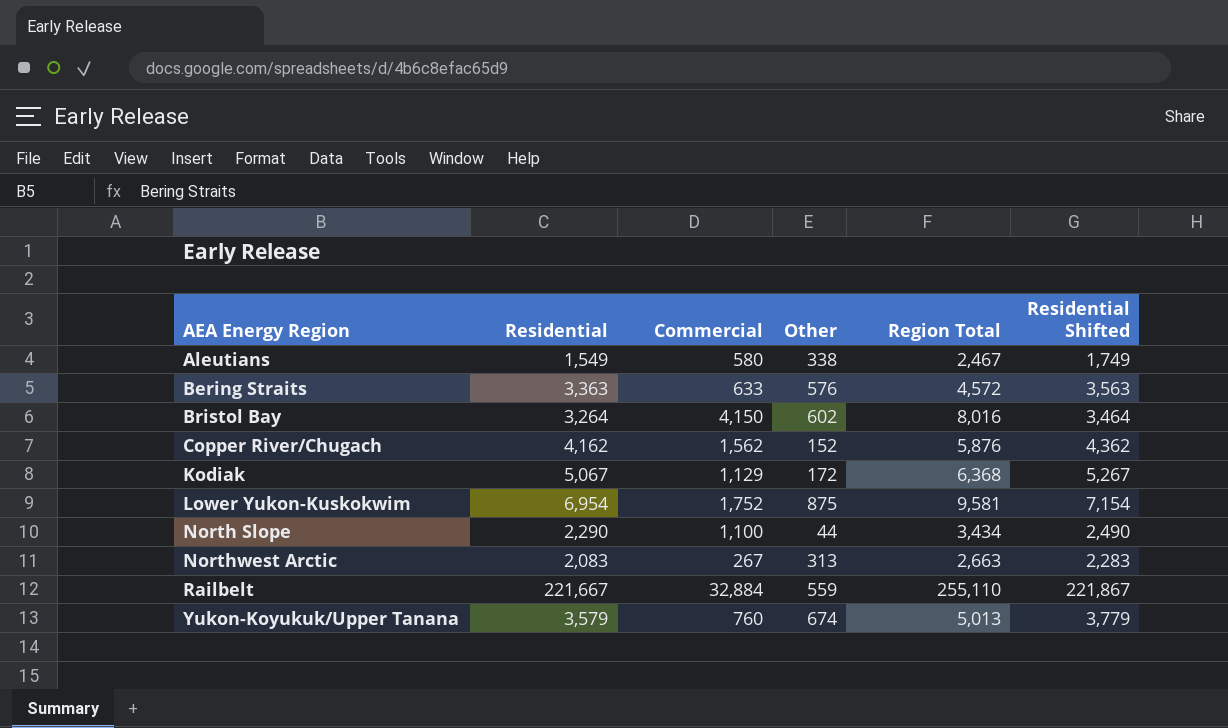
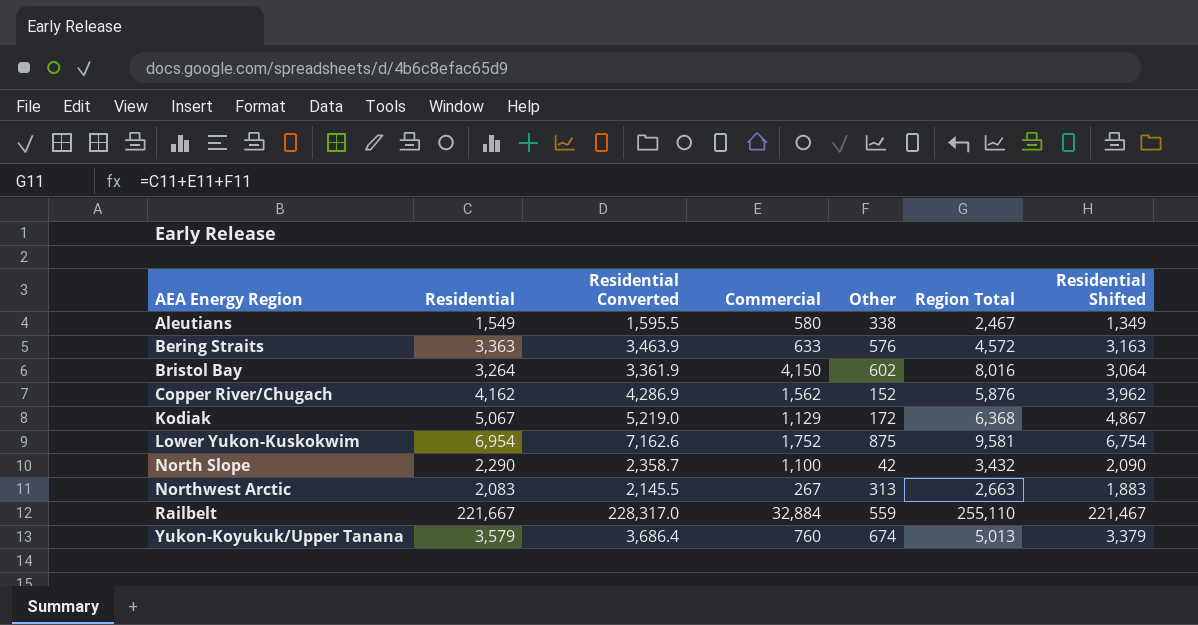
column Residential Converted | formula: none -> [Residential] * 1.03
column Residential Shifted | formula: [Residential] + 200 -> [Residential] - 200
North Slope | Other: 44 -> 42
North Slope | Region Total: 3,434 -> 3,432

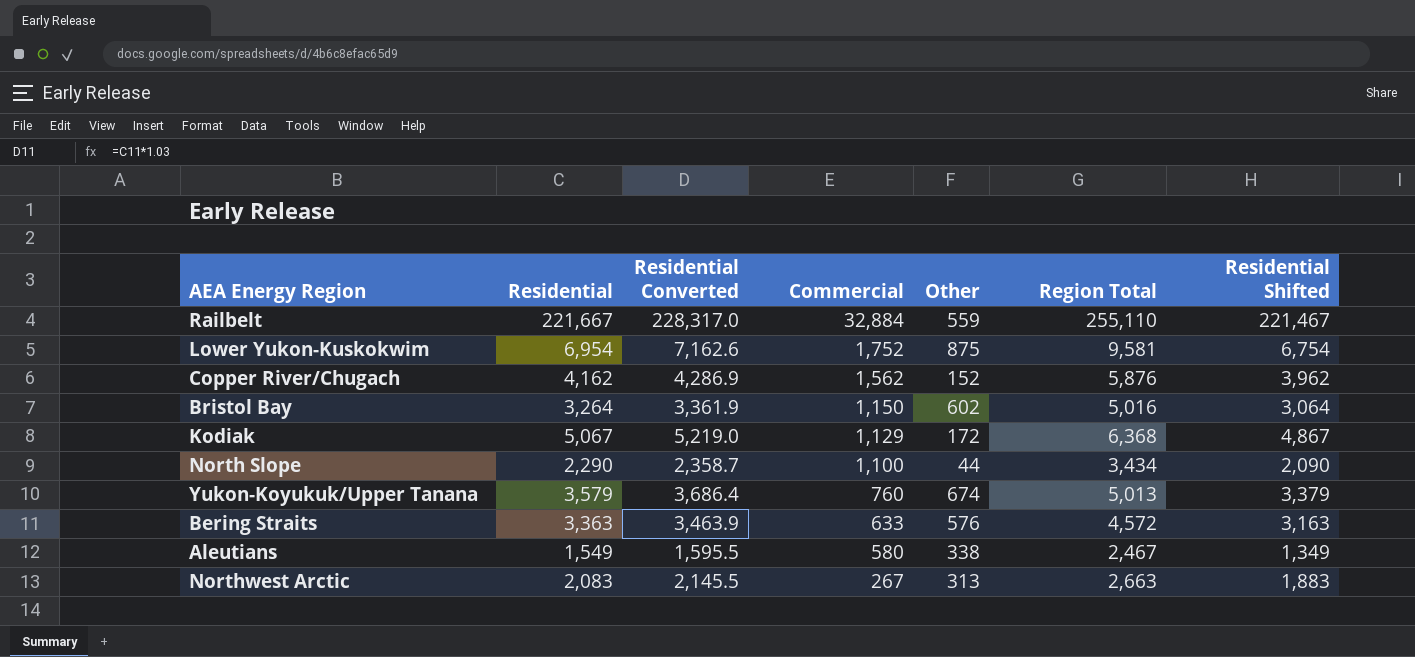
row order: AEA Energy Region ascending -> Commercial descending
Bristol Bay | Commercial: 4,150 -> 1,150
Bristol Bay | Region Total: 8,016 -> 5,016
North Slope | Other: 42 -> 44
North Slope | Region Total: 3,432 -> 3,434

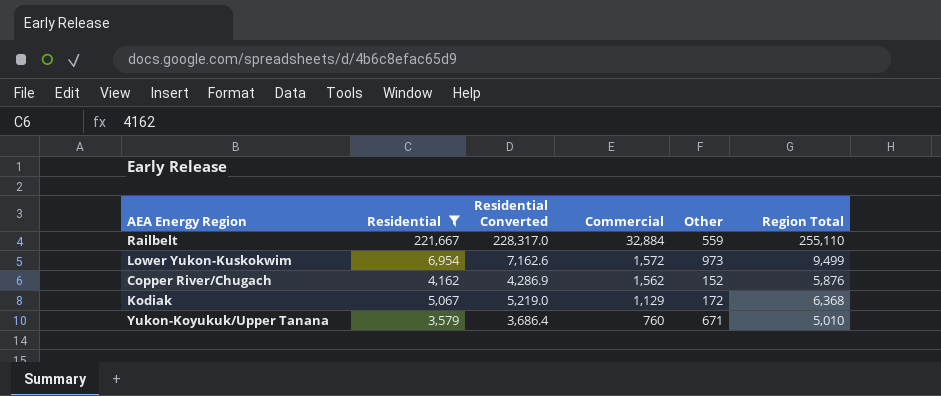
filter: none -> Residential >= 3,579
column Residential Shifted | formula: [Residential] - 200 -> none
Lower Yukon-Kuskokwim | Commercial: 1,752 -> 1,572
Lower Yukon-Kuskokwim | Other: 875 -> 973
Lower Yukon-Kuskokwim | Region Total: 9,581 -> 9,499
Yukon-Koyukuk/Upper Tanana | Other: 674 -> 671
Yukon-Koyukuk/Upper Tanana | Region Total: 5,013 -> 5,010

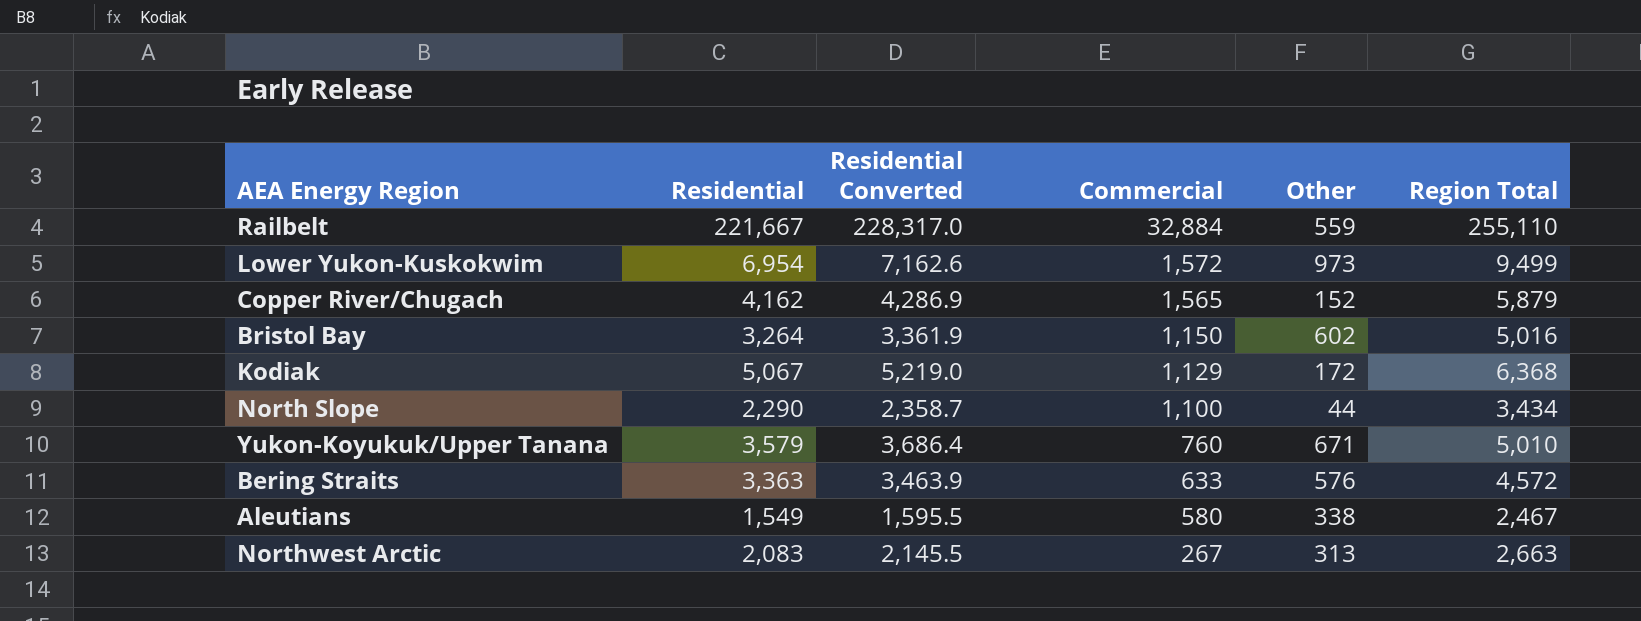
filter: Residential >= 3,579 -> none
Copper River/Chugach | Commercial: 1,562 -> 1,565
Copper River/Chugach | Region Total: 5,876 -> 5,879

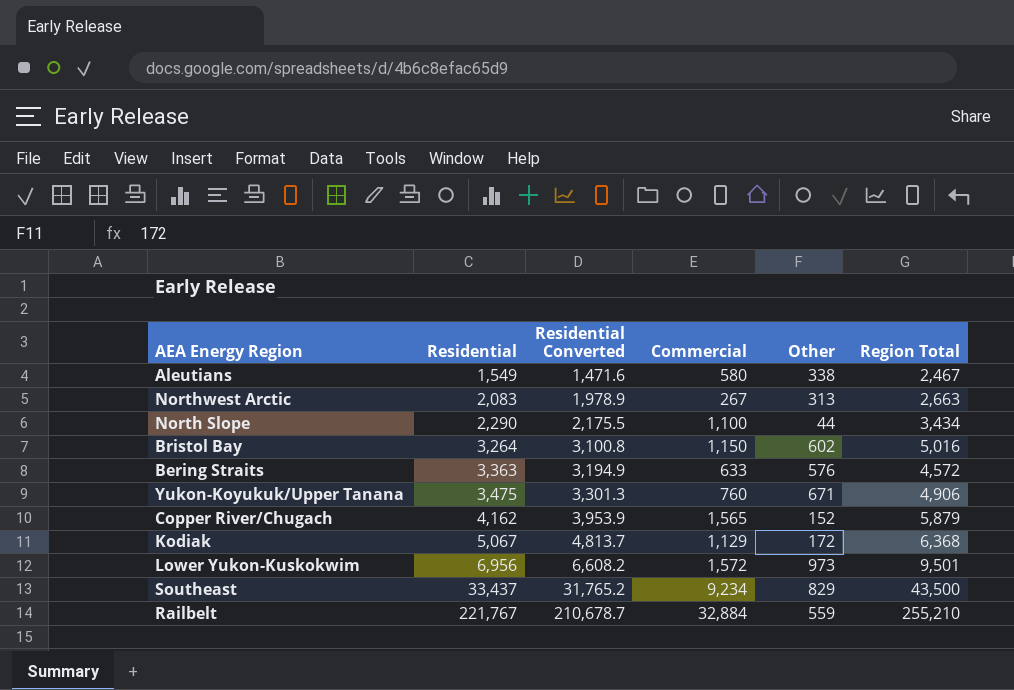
row order: Commercial descending -> Residential ascending
column Residential Converted | formula: [Residential] * 1.03 -> [Residential] * 0.95
Yukon-Koyukuk/Upper Tanana | Residential: 3,579 -> 3,475
Yukon-Koyukuk/Upper Tanana | Region Total: 5,010 -> 4,906
Lower Yukon-Kuskokwim | Residential: 6,954 -> 6,956
Lower Yukon-Kuskokwim | Region Total: 9,499 -> 9,501
row Southeast: none -> 33,437 | 31,765.2 | 9,234 | 829 | 43,500
Railbelt | Residential: 221,667 -> 221,767
Railbelt | Region Total: 255,110 -> 255,210

